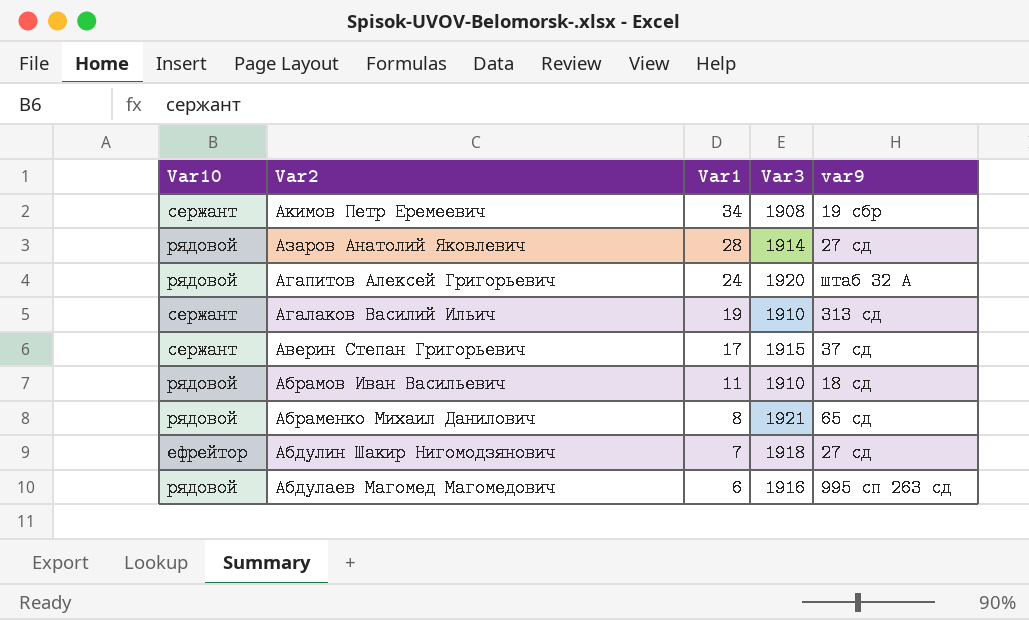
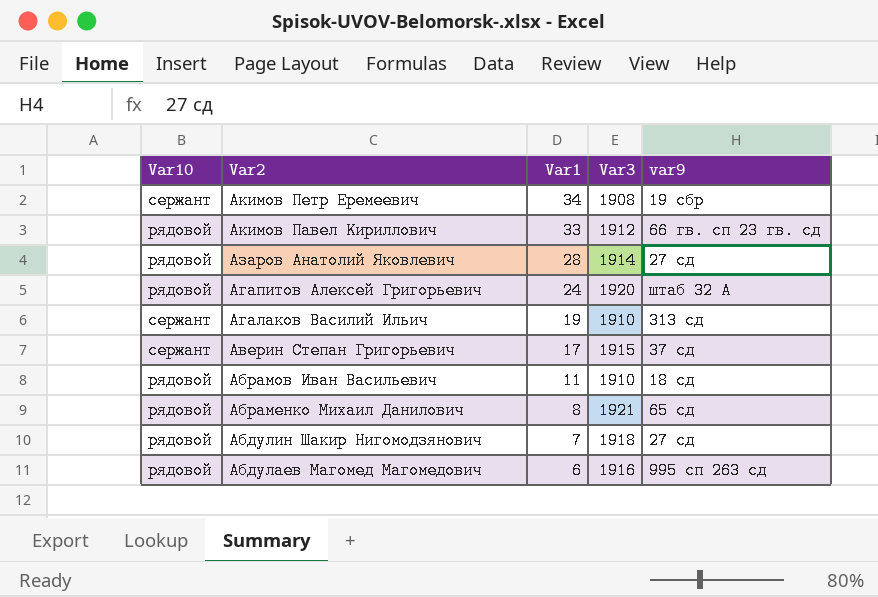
row Акимов Павел Кириллович: none -> рядовой | 33 | 1912 | 66 гв. сп 23 гв. сд
Абдулин Шакир Нигомодзянович | Var10: ефрейтор -> рядовой

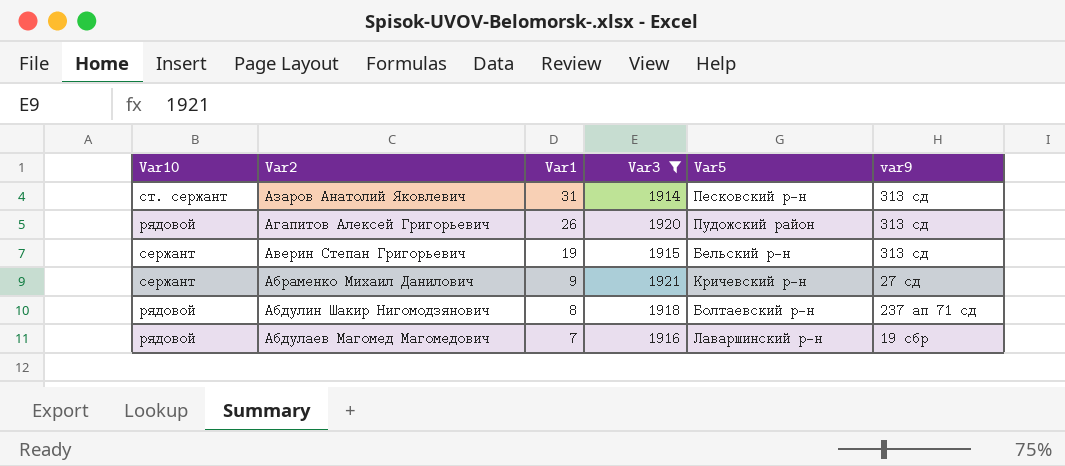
filter: none -> Var3 >= 1914
column Var5 | position: none -> 5
Азаров Анатолий Яковлевич | Var10: рядовой -> ст. сержант
Азаров Анатолий Яковлевич | Var1: 28 -> 31
Азаров Анатолий Яковлевич | var9: 27 сд -> 313 сд
Агапитов Алексей Григорьевич | Var1: 24 -> 26
Агапитов Алексей Григорьевич | var9: штаб 32 А -> 313 сд
Аверин Степан Григорьевич | Var1: 17 -> 19
Аверин Степан Григорьевич | var9: 37 сд -> 313 сд
Абраменко Михаил Данилович | Var10: рядовой -> сержант
Абраменко Михаил Данилович | Var1: 8 -> 9
Абраменко Михаил Данилович | var9: 65 сд -> 27 сд
Абдулин Шакир Нигомодзянович | Var1: 7 -> 8
Абдулин Шакир Нигомодзянович | var9: 27 сд -> 237 ап 71 сд
Абдулаев Магомед Магомедович | Var1: 6 -> 7
Абдулаев Магомед Магомедович | var9: 995 сп 263 сд -> 19 сбр

